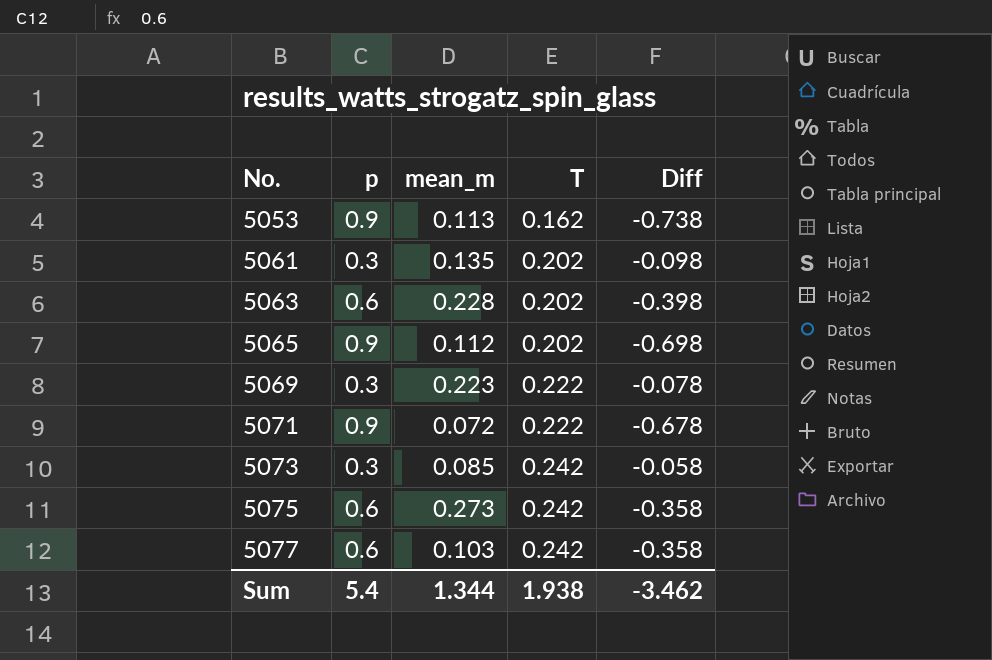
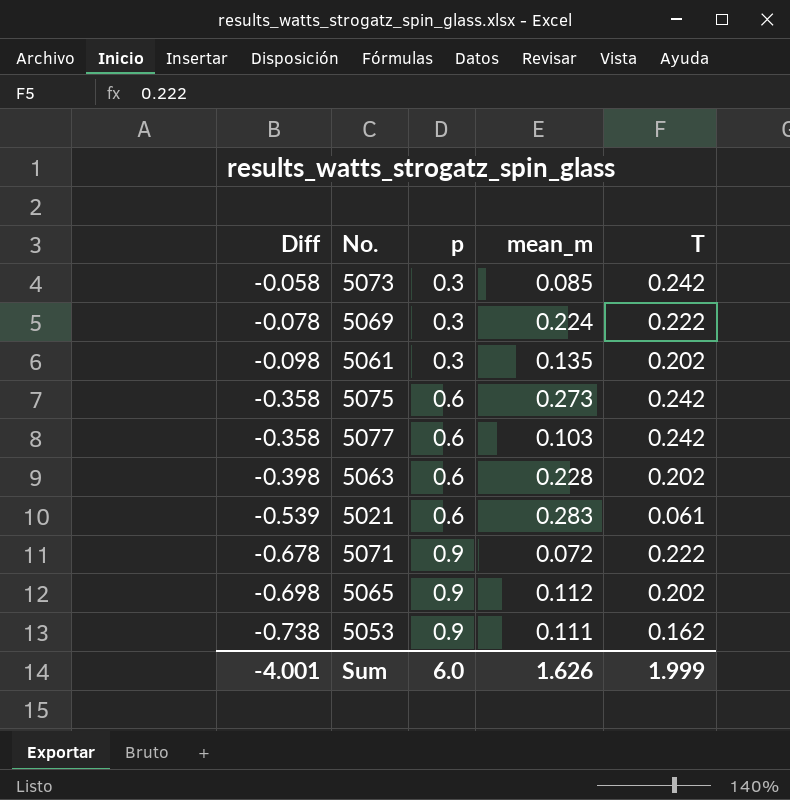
row order: No. ascending -> Diff descending
column Diff | position: 5 -> 1
5069 | mean_m: 0.223 -> 0.224
row 5021: none -> -0.539 | 0.6 | 0.283 | 0.061
5053 | mean_m: 0.113 -> 0.111
Sum | Diff: -3.462 -> -4.001
Sum | p: 5.4 -> 6.0
Sum | mean_m: 1.344 -> 1.626
Sum | T: 1.938 -> 1.999

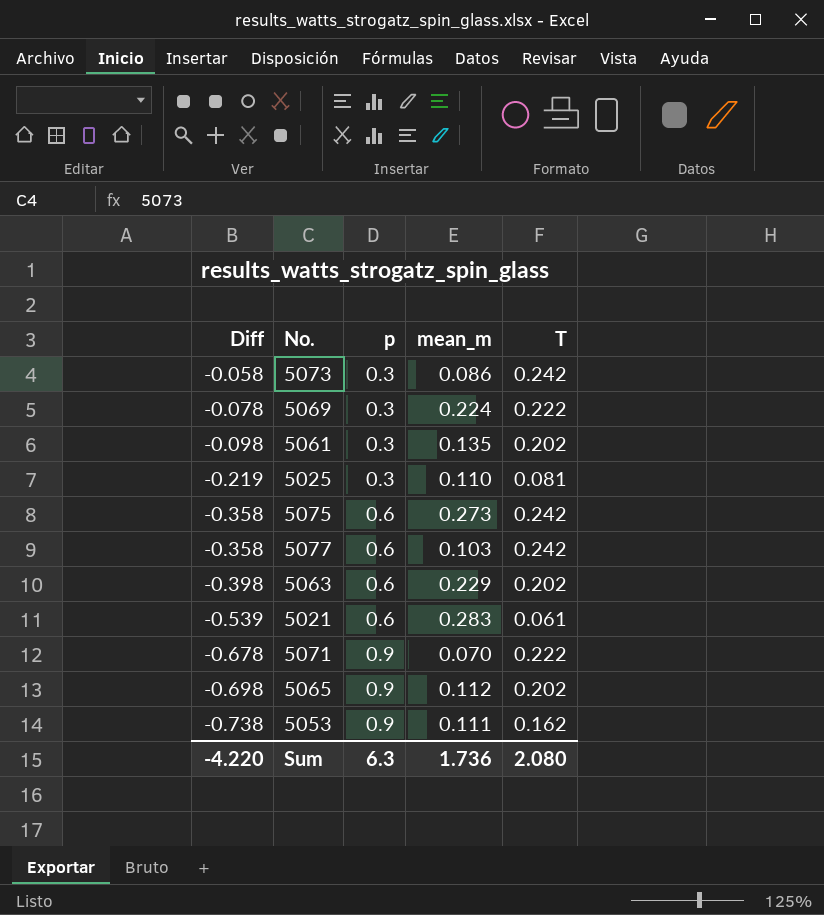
5073 | mean_m: 0.085 -> 0.086
row 5025: none -> -0.219 | 0.3 | 0.110 | 0.081
5063 | mean_m: 0.228 -> 0.229
5071 | mean_m: 0.072 -> 0.070
Sum | Diff: -4.001 -> -4.220
Sum | p: 6.0 -> 6.3
Sum | mean_m: 1.626 -> 1.736
Sum | T: 1.999 -> 2.080

